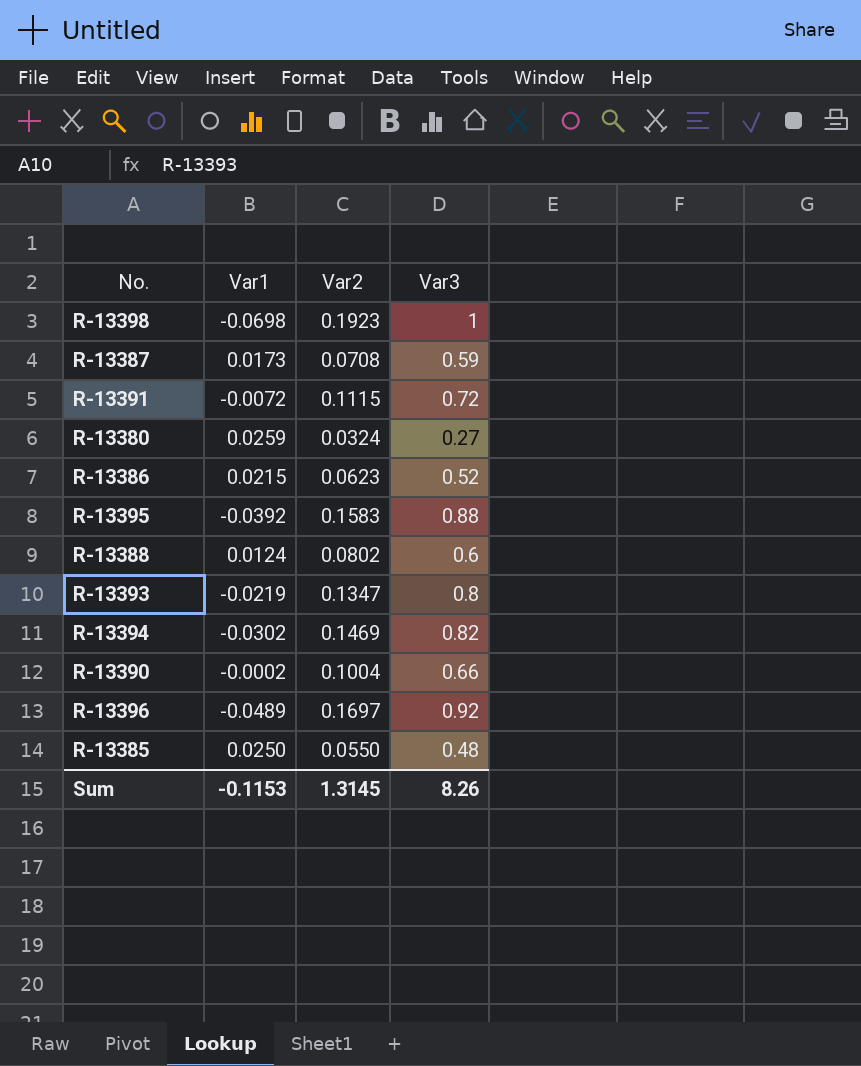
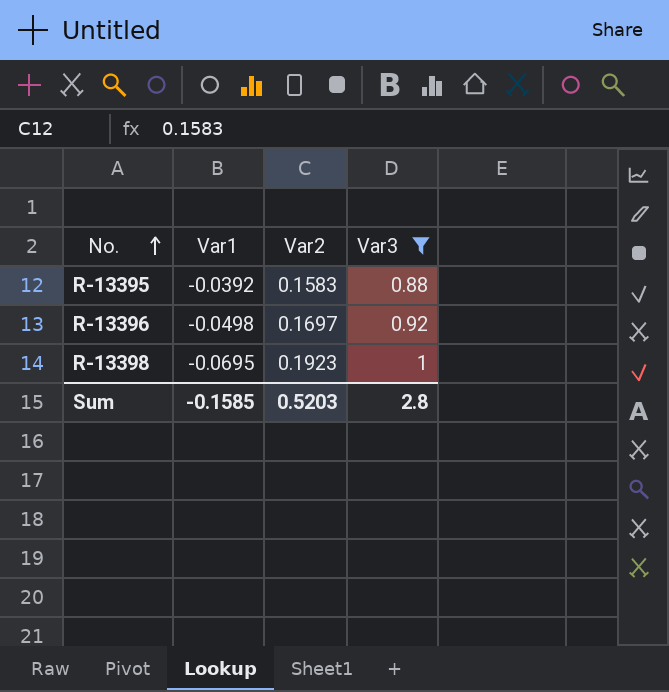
filter: none -> Var3 >= 0.88
row order: none -> No. ascending
R-13396 | Var1: -0.0489 -> -0.0498
R-13398 | Var1: -0.0698 -> -0.0695
Sum | Var1: -0.1153 -> -0.1585
Sum | Var2: 1.3145 -> 0.5203
Sum | Var3: 8.26 -> 2.8

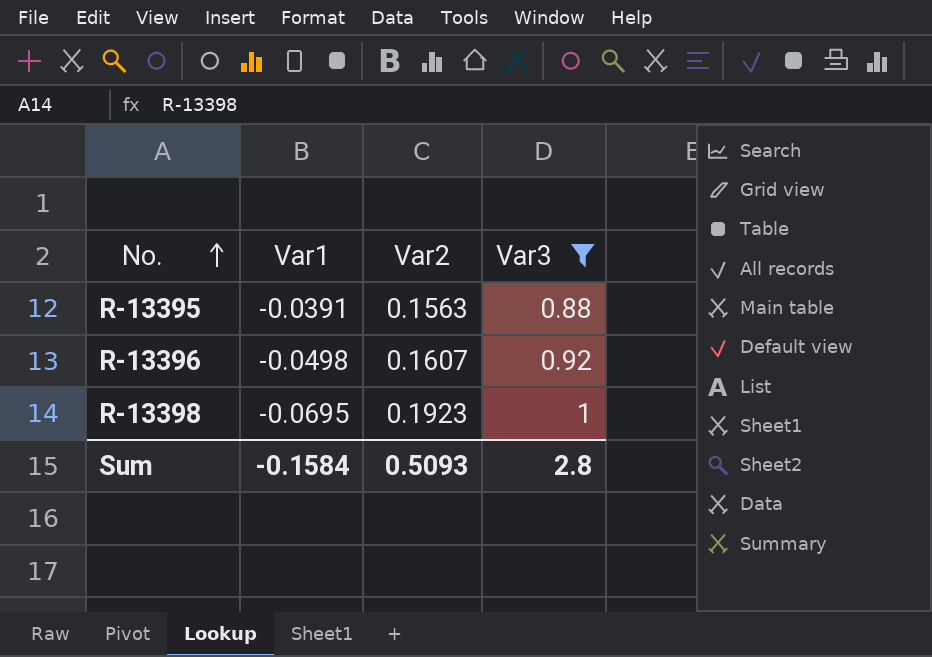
R-13395 | Var1: -0.0392 -> -0.0391
R-13395 | Var2: 0.1583 -> 0.1563
R-13396 | Var2: 0.1697 -> 0.1607
Sum | Var1: -0.1585 -> -0.1584
Sum | Var2: 0.5203 -> 0.5093

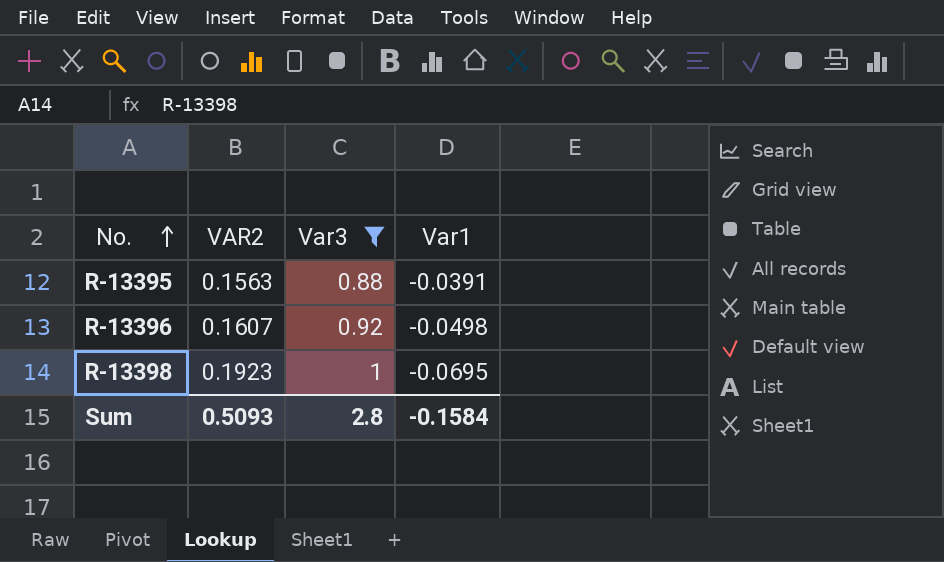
column name: Var2 -> VAR2
column Var1 | position: 2 -> 4

